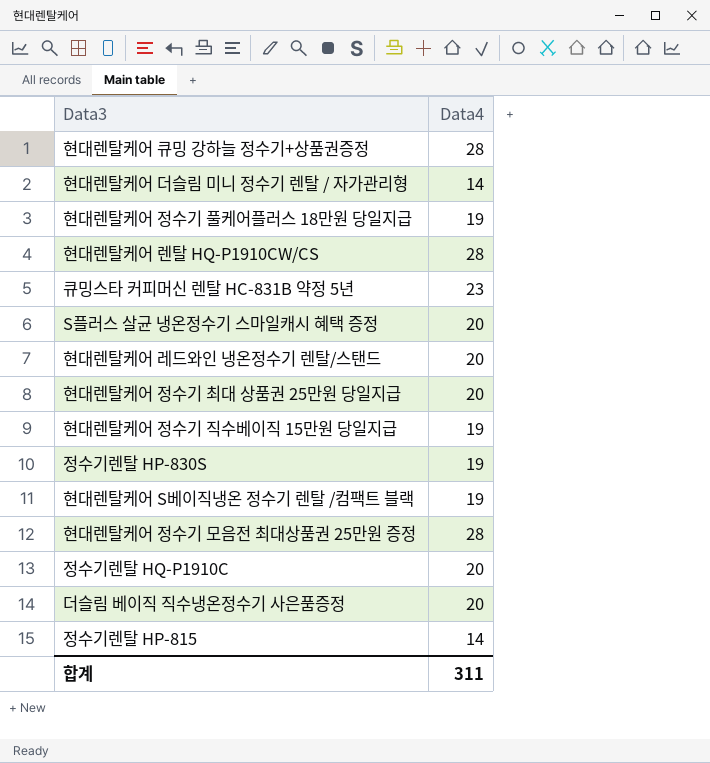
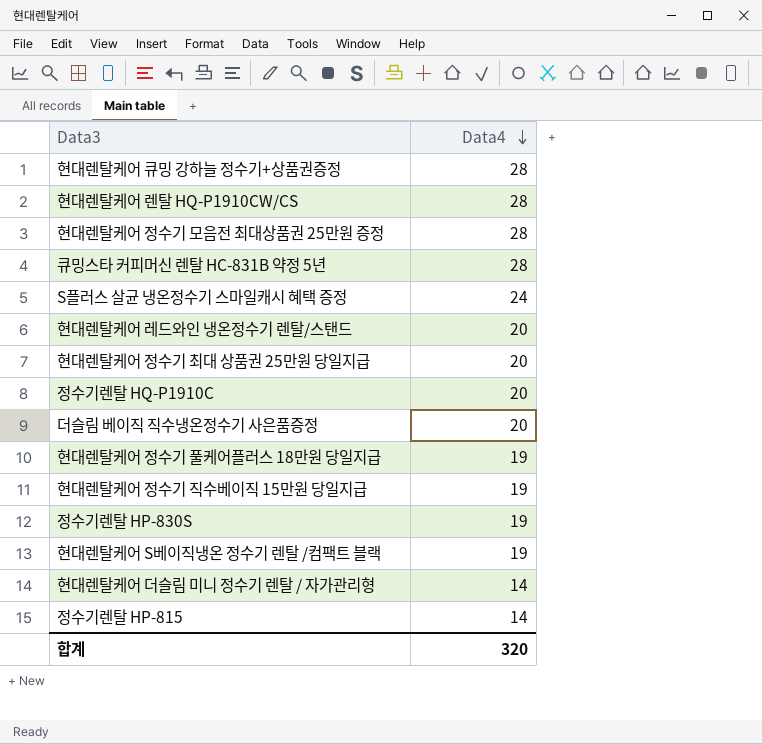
row order: none -> Data4 descending
큐밍스타 커피머신 렌탈 HC-831B 약정 5년 | Data4: 23 -> 28
S플러스 살균 냉온정수기 스마일캐시 혜택 증정 | Data4: 20 -> 24
합계 | Data4: 311 -> 320

